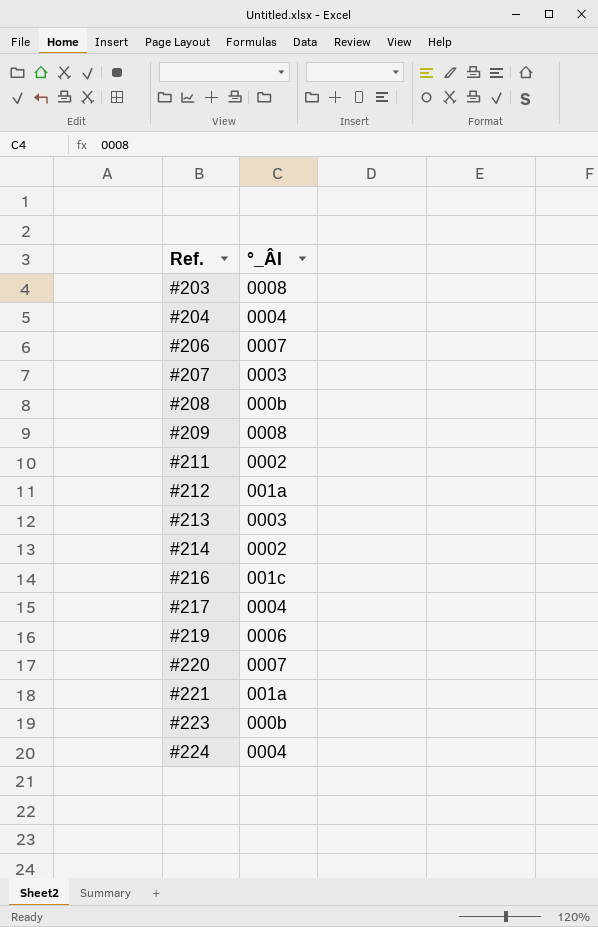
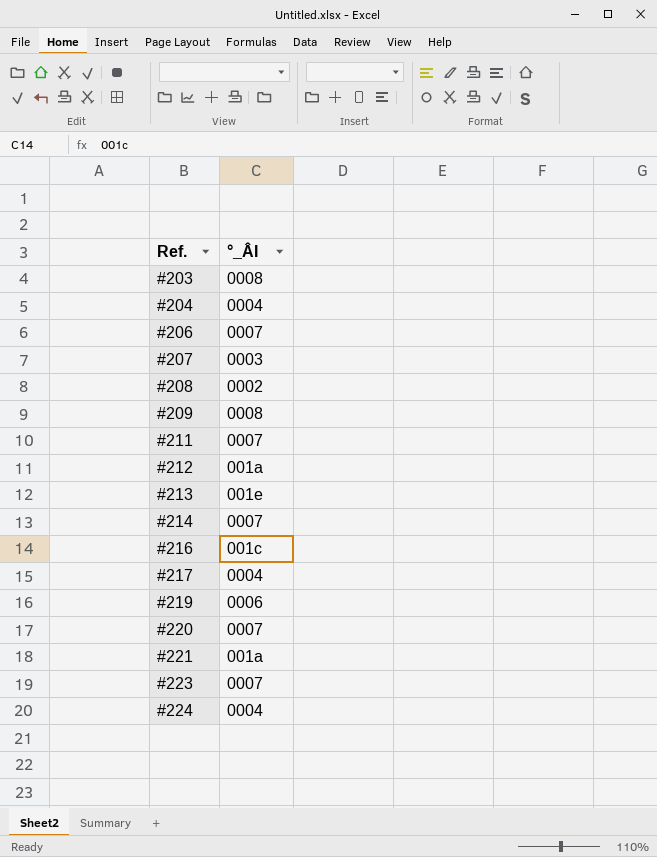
#208 | °_ÂI: 000b -> 0002
#211 | °_ÂI: 0002 -> 0007
#213 | °_ÂI: 0003 -> 001e
#214 | °_ÂI: 0002 -> 0007
#223 | °_ÂI: 000b -> 0007

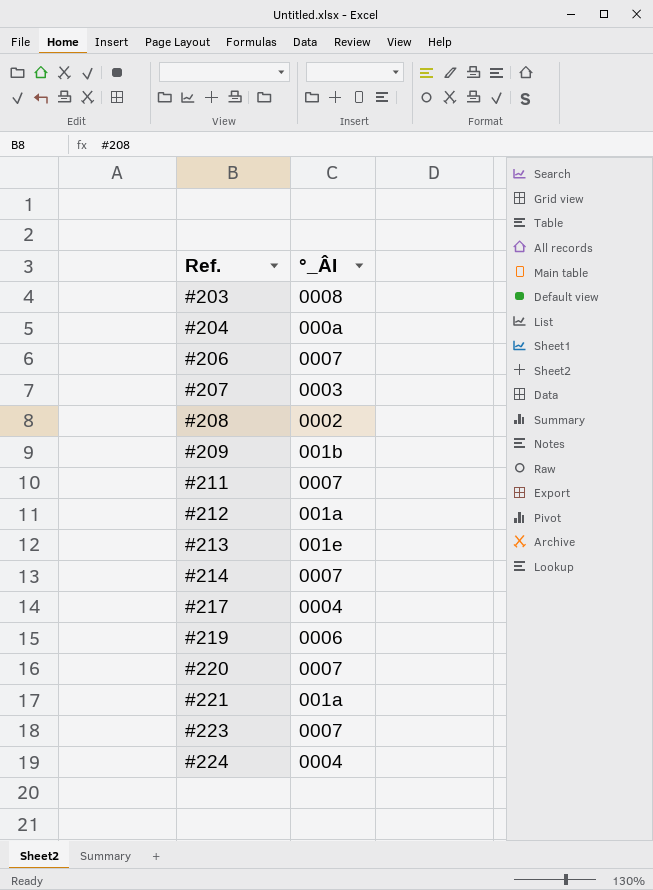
row #216: 001c -> none
#204 | °_ÂI: 0004 -> 000a
#209 | °_ÂI: 0008 -> 001b

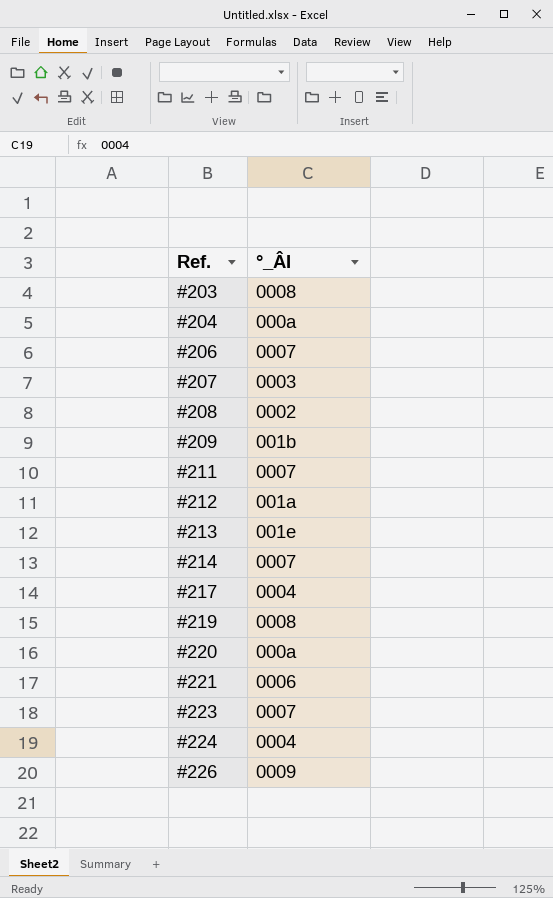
#219 | °_ÂI: 0006 -> 0008
#220 | °_ÂI: 0007 -> 000a
#221 | °_ÂI: 001a -> 0006
row #226: none -> 0009

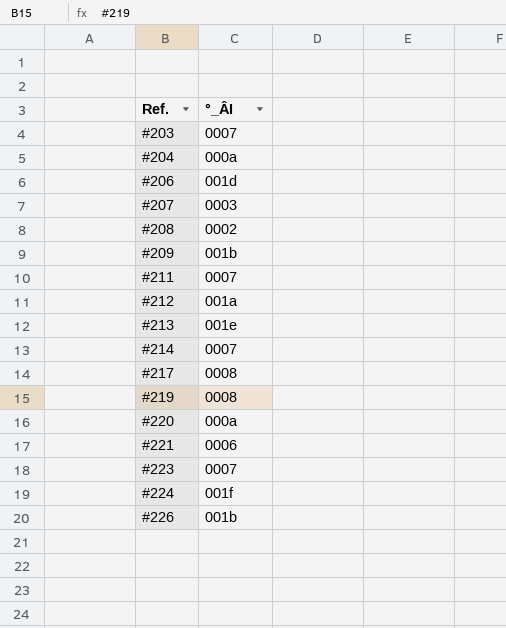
#203 | °_ÂI: 0008 -> 0007
#206 | °_ÂI: 0007 -> 001d
#217 | °_ÂI: 0004 -> 0008
#224 | °_ÂI: 0004 -> 001f
#226 | °_ÂI: 0009 -> 001b

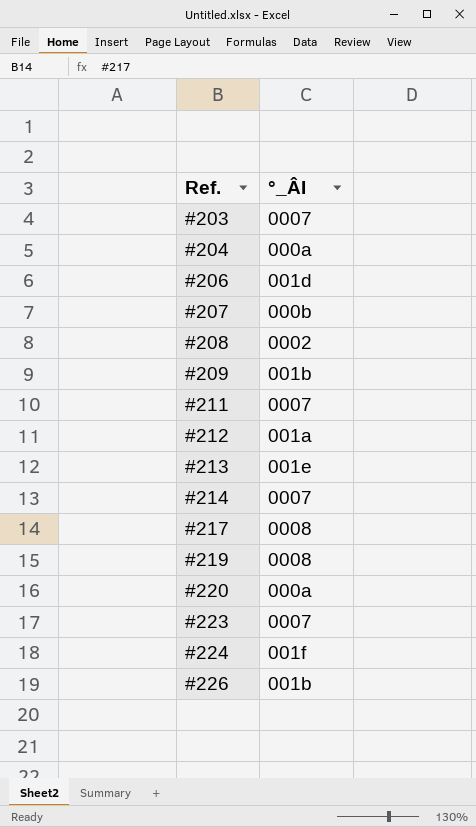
row #221: 0006 -> none
#207 | °_ÂI: 0003 -> 000b

